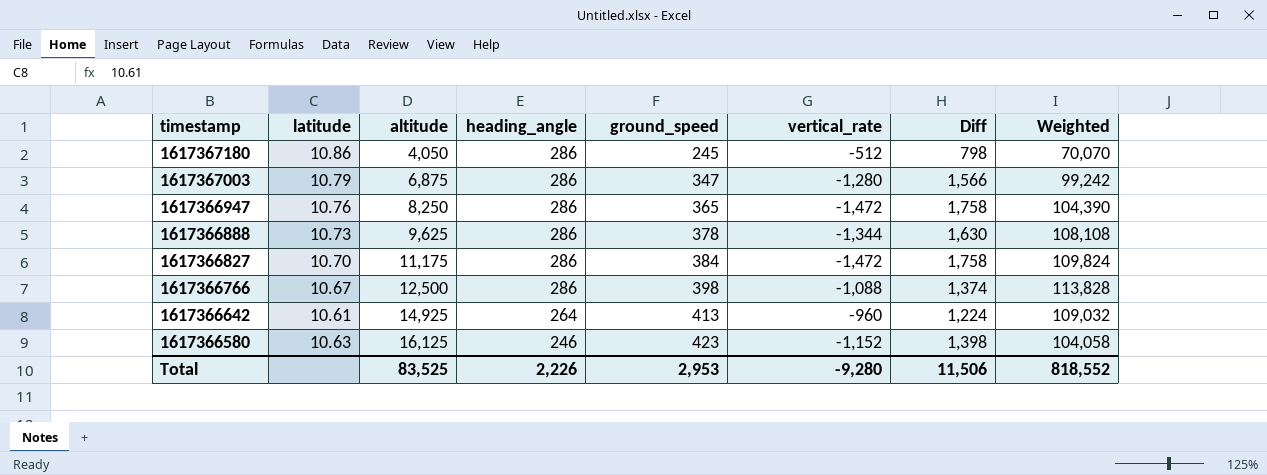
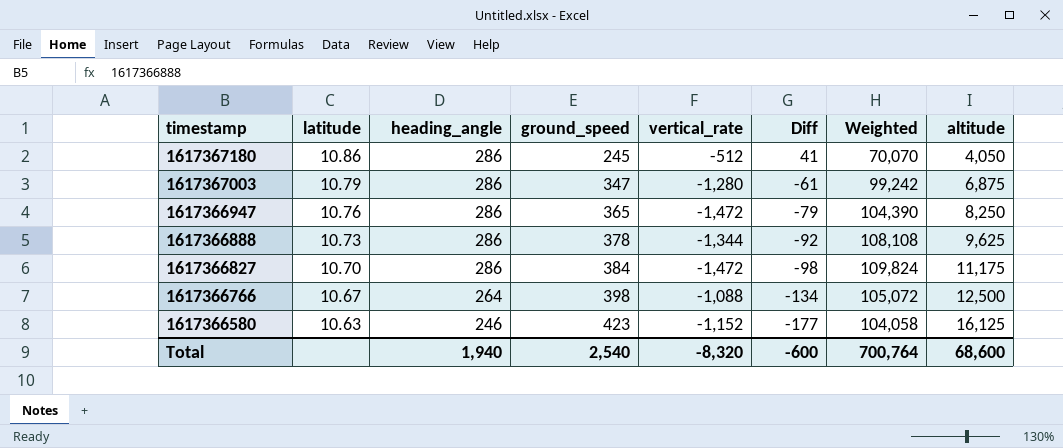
column Diff | formula: [heading_angle] - [vertical_rate] -> [heading_angle] - [ground_speed]
column altitude | position: 3 -> 8
row 1617366642: 10.61 | 14,925 | 264 | 413 | -960 | 1,224 | 109,032 -> none
1617366766 | heading_angle: 286 -> 264
1617366766 | Weighted: 113,828 -> 105,072
Total | heading_angle: 2,226 -> 1,940
Total | ground_speed: 2,953 -> 2,540
Total | vertical_rate: -9,280 -> -8,320
Total | Diff: 11,506 -> -600
Total | Weighted: 818,552 -> 700,764
Total | altitude: 83,525 -> 68,600

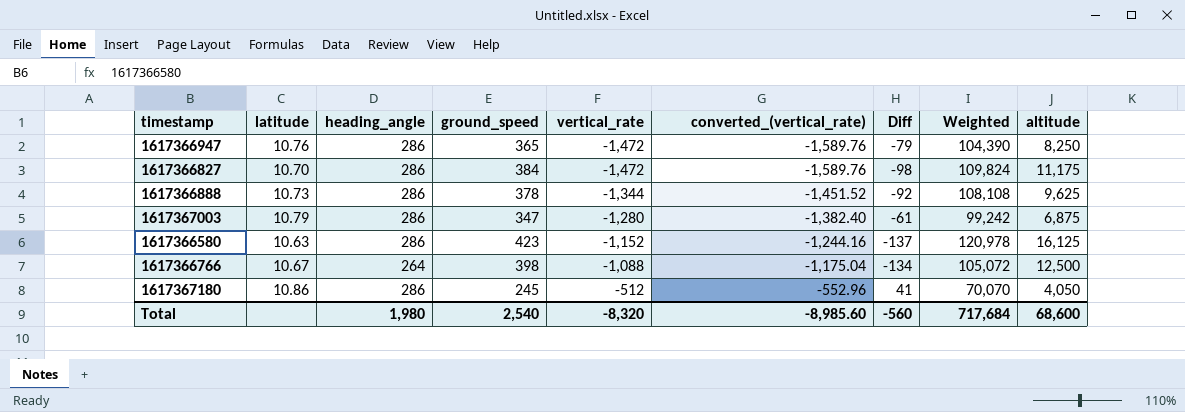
row order: timestamp descending -> vertical_rate ascending
column converted_(vertical_rate) | formula: none -> [vertical_rate] * 1.08
1617366580 | heading_angle: 246 -> 286
1617366580 | Diff: -177 -> -137
1617366580 | Weighted: 104,058 -> 120,978
Total | heading_angle: 1,940 -> 1,980
Total | Diff: -600 -> -560
Total | Weighted: 700,764 -> 717,684

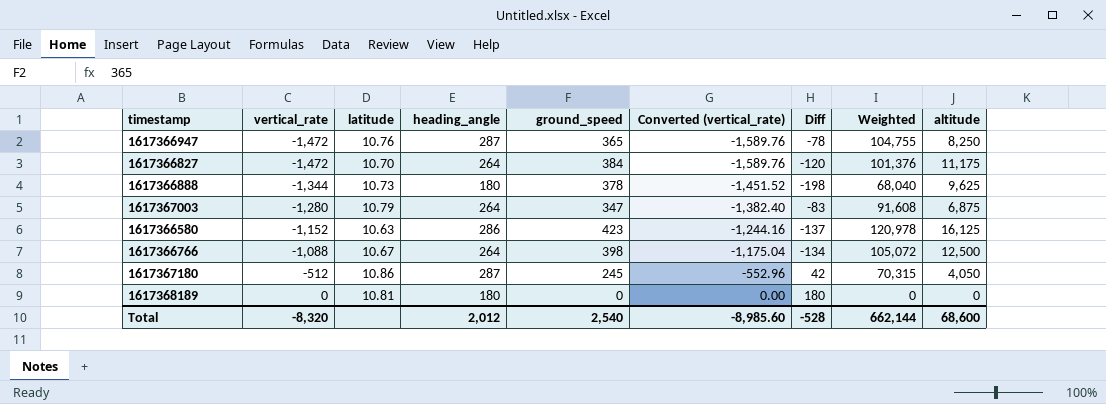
column vertical_rate | position: 5 -> 2
column name: converted_(vertical_rate) -> Converted (vertical_rate)
1617366947 | heading_angle: 286 -> 287
1617366947 | Diff: -79 -> -78
1617366947 | Weighted: 104,390 -> 104,755
1617366827 | heading_angle: 286 -> 264
1617366827 | Diff: -98 -> -120
1617366827 | Weighted: 109,824 -> 101,376
1617366888 | heading_angle: 286 -> 180
1617366888 | Diff: -92 -> -198
1617366888 | Weighted: 108,108 -> 68,040
1617367003 | heading_angle: 286 -> 264
1617367003 | Diff: -61 -> -83
1617367003 | Weighted: 99,242 -> 91,608
1617367180 | heading_angle: 286 -> 287
1617367180 | Diff: 41 -> 42
1617367180 | Weighted: 70,070 -> 70,315
row 1617368189: none -> 0 | 10.81 | 180 | 0 | 0.00 | 180 | 0 | 0
Total | heading_angle: 1,980 -> 2,012
Total | Diff: -560 -> -528
Total | Weighted: 717,684 -> 662,144

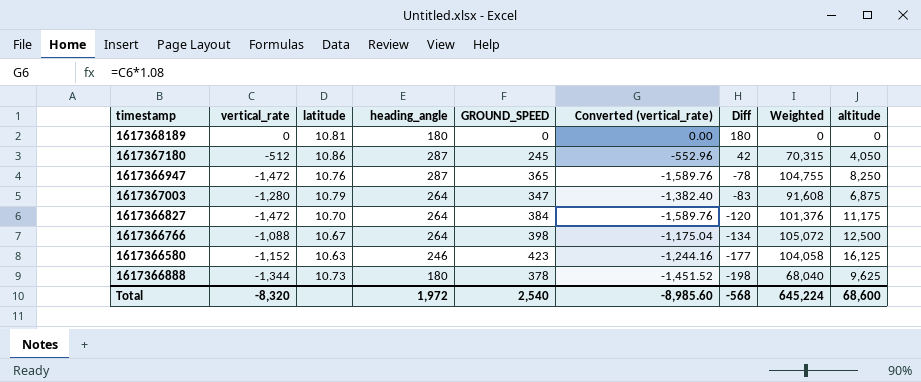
row order: vertical_rate ascending -> Diff descending
column name: ground_speed -> GROUND_SPEED
1617366580 | heading_angle: 286 -> 246
1617366580 | Diff: -137 -> -177
1617366580 | Weighted: 120,978 -> 104,058
Total | heading_angle: 2,012 -> 1,972
Total | Diff: -528 -> -568
Total | Weighted: 662,144 -> 645,224

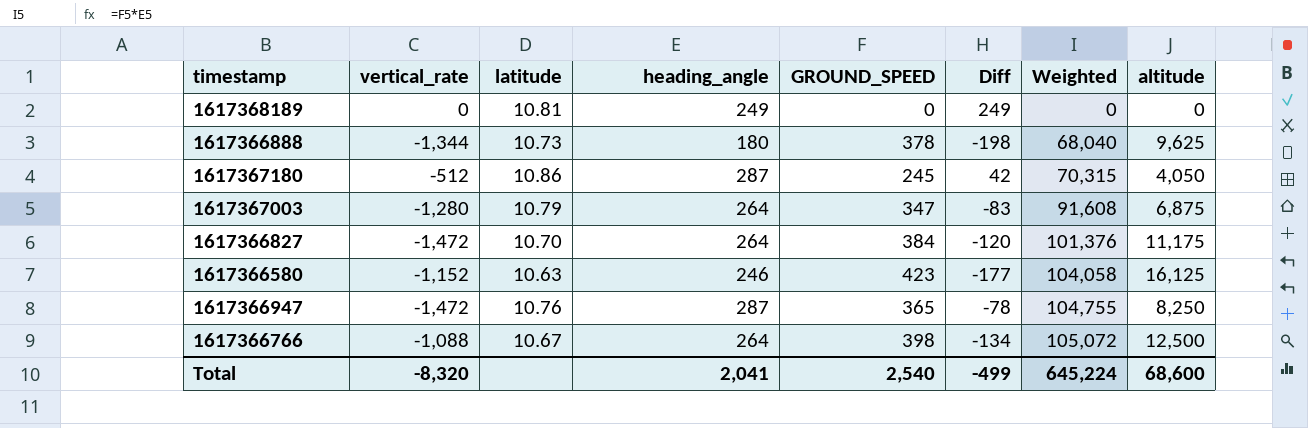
row order: Diff descending -> Weighted ascending
column Converted (vertical_rate) | formula: [vertical_rate] * 1.08 -> none
1617368189 | heading_angle: 180 -> 249
1617368189 | Diff: 180 -> 249
Total | heading_angle: 1,972 -> 2,041
Total | Diff: -568 -> -499

